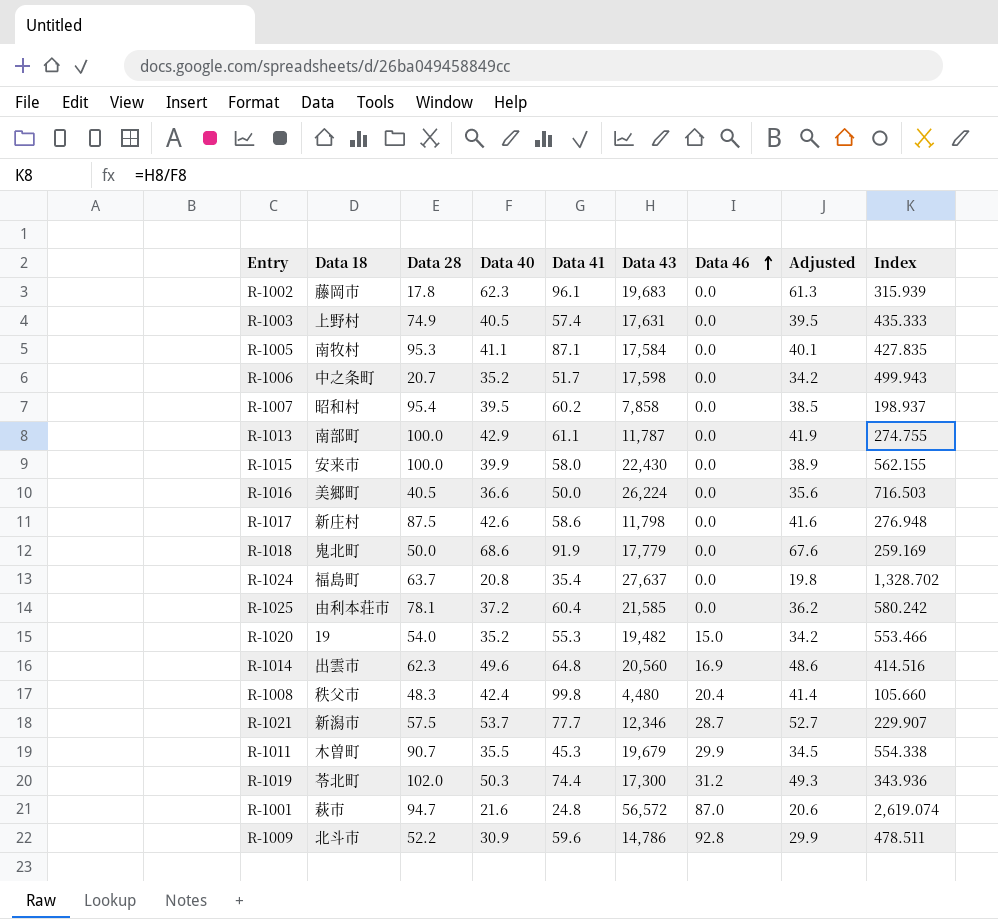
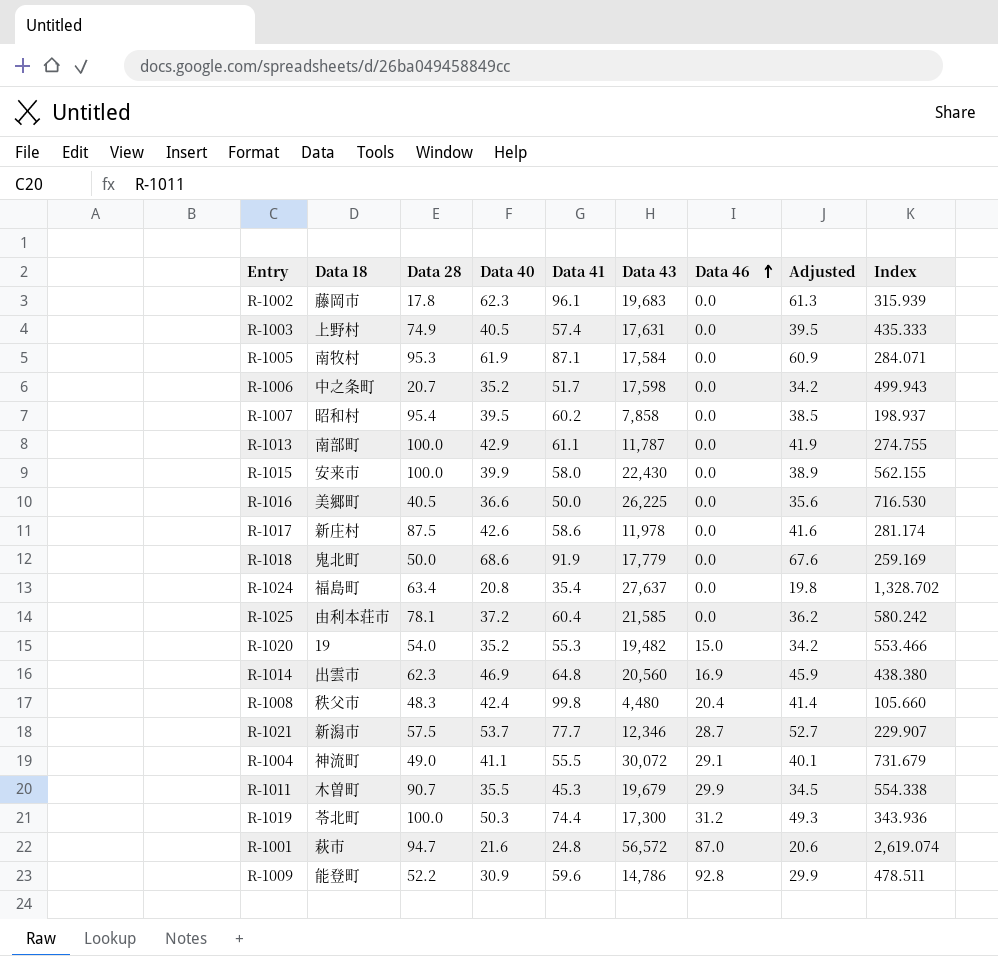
R-1005 | Data 40: 41.1 -> 61.9
R-1005 | Adjusted: 40.1 -> 60.9
R-1005 | Index: 427.835 -> 284.071
R-1016 | Data 43: 26,224 -> 26,225
R-1016 | Index: 716.503 -> 716.530
R-1017 | Data 43: 11,798 -> 11,978
R-1017 | Index: 276.948 -> 281.174
R-1024 | Data 28: 63.7 -> 63.4
R-1014 | Data 40: 49.6 -> 46.9
R-1014 | Adjusted: 48.6 -> 45.9
R-1014 | Index: 414.516 -> 438.380
row R-1004: none -> 神流町 | 49.0 | 41.1 | 55.5 | 30,072 | 29.1 | 40.1 | 731.679
R-1019 | Data 28: 102.0 -> 100.0
R-1009 | Data 18: 北斗市 -> 能登町

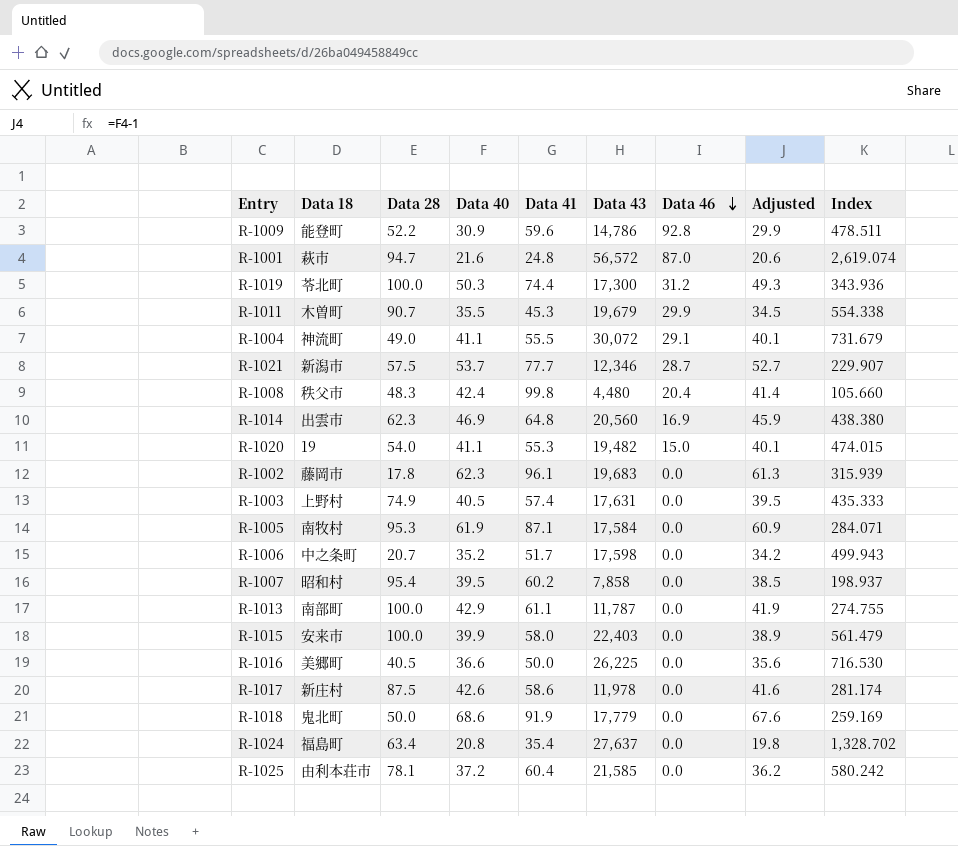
row order: Data 46 ascending -> Data 46 descending
R-1020 | Data 40: 35.2 -> 41.1
R-1020 | Adjusted: 34.2 -> 40.1
R-1020 | Index: 553.466 -> 474.015
R-1015 | Data 43: 22,430 -> 22,403
R-1015 | Index: 562.155 -> 561.479

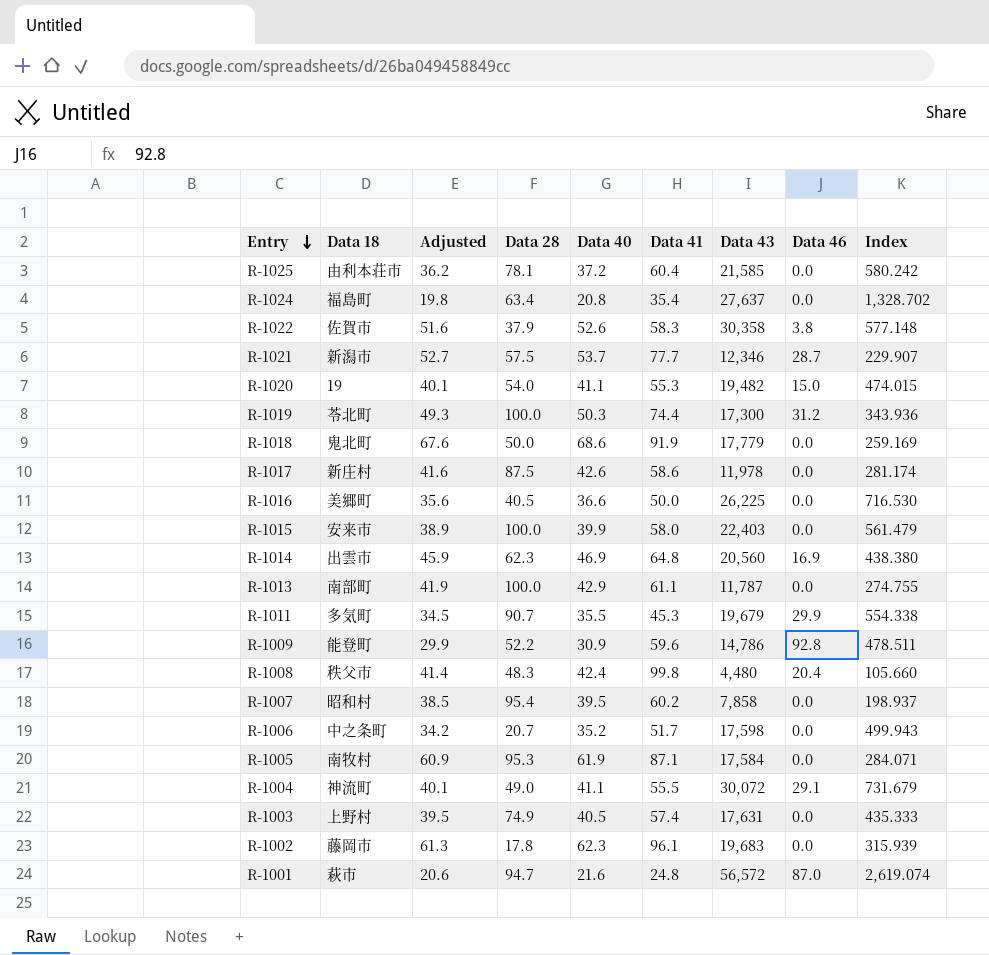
row order: Data 46 descending -> Entry descending
column Adjusted | position: 8 -> 3
row R-1022: none -> 佐賀市 | 51.6 | 37.9 | 52.6 | 58.3 | 30,358 | 3.8 | 577.148
R-1011 | Data 18: 木曽町 -> 多気町

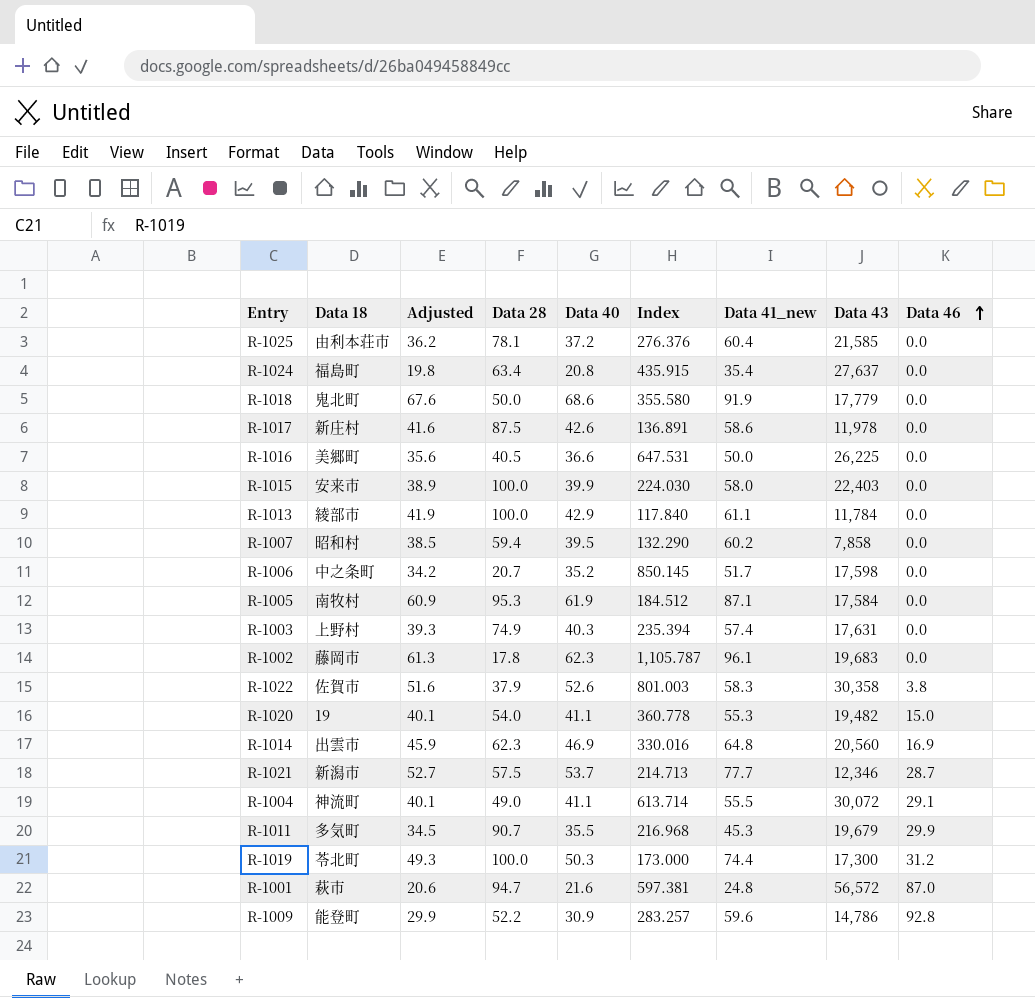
row order: Entry descending -> Data 46 ascending
column Index | formula: [Data 43] / [Data 40] -> [Data 43] / [Data 28]
column Index | position: 9 -> 6
column name: Data 41 -> Data 41_new
row R-1008: 秩父市 | 41.4 | 48.3 | 42.4 | 99.8 | 4,480 | 20.4 | 105.660 -> none
R-1013 | Data 18: 南部町 -> 綾部市
R-1013 | Data 43: 11,787 -> 11,784
R-1007 | Data 28: 95.4 -> 59.4
R-1003 | Adjusted: 39.5 -> 39.3
R-1003 | Data 40: 40.5 -> 40.3

